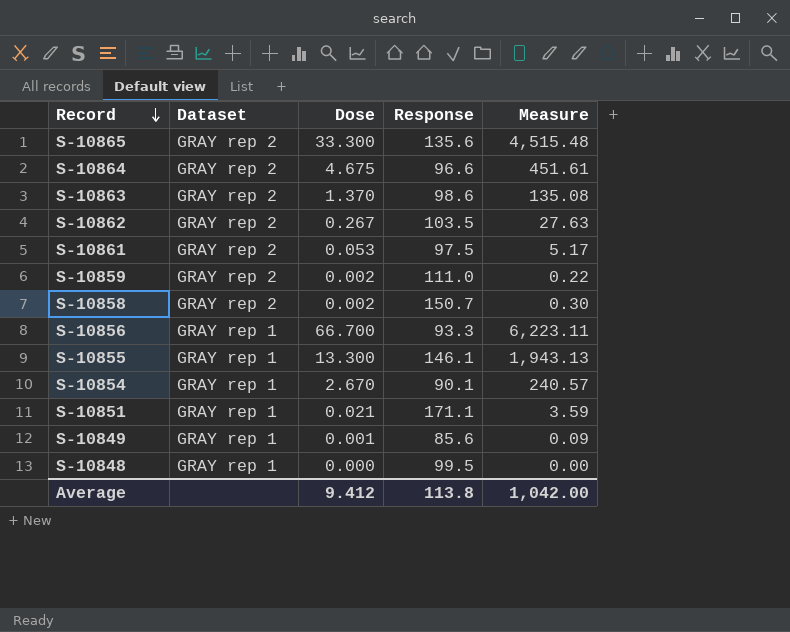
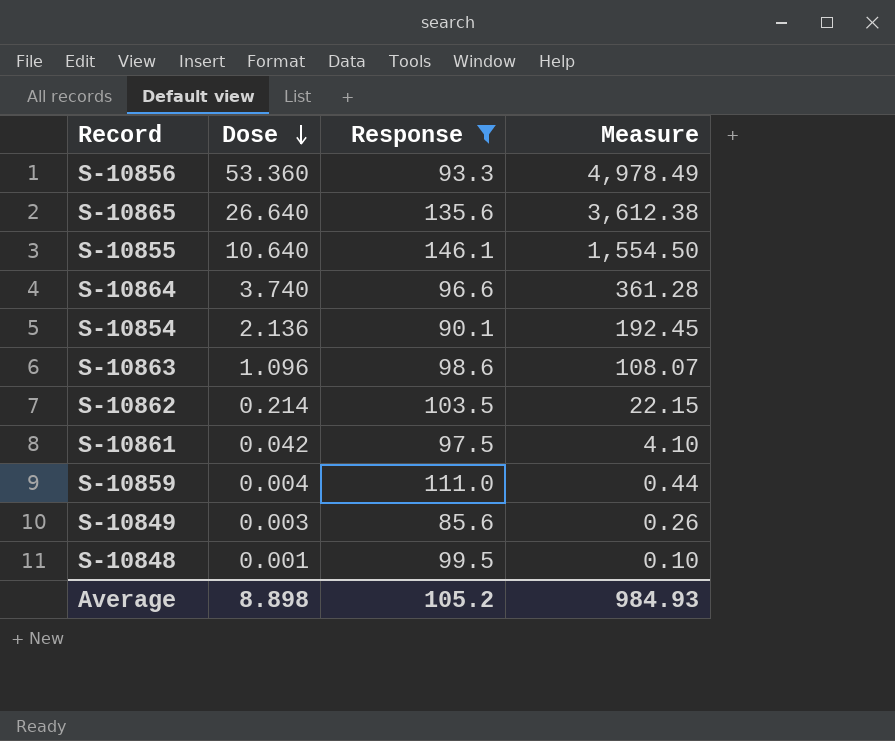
filter: none -> Response <= 146.1
row order: Record descending -> Dose descending
column Dataset | position: 2 -> none
S-10856 | Dose: 66.700 -> 53.360
S-10856 | Measure: 6,223.11 -> 4,978.49
S-10865 | Dose: 33.300 -> 26.640
S-10865 | Measure: 4,515.48 -> 3,612.38
S-10855 | Dose: 13.300 -> 10.640
S-10855 | Measure: 1,943.13 -> 1,554.50
S-10864 | Dose: 4.675 -> 3.740
S-10864 | Measure: 451.61 -> 361.28
S-10854 | Dose: 2.670 -> 2.136
S-10854 | Measure: 240.57 -> 192.45
S-10863 | Dose: 1.370 -> 1.096
S-10863 | Measure: 135.08 -> 108.07
S-10862 | Dose: 0.267 -> 0.214
S-10862 | Measure: 27.63 -> 22.15
S-10861 | Dose: 0.053 -> 0.042
S-10861 | Measure: 5.17 -> 4.10
S-10859 | Dose: 0.002 -> 0.004
S-10859 | Measure: 0.22 -> 0.44
S-10849 | Dose: 0.001 -> 0.003
S-10849 | Measure: 0.09 -> 0.26
S-10848 | Dose: 0.000 -> 0.001
S-10848 | Measure: 0.00 -> 0.10
Average | Dose: 9.412 -> 8.898
Average | Response: 113.8 -> 105.2
Average | Measure: 1,042.00 -> 984.93

